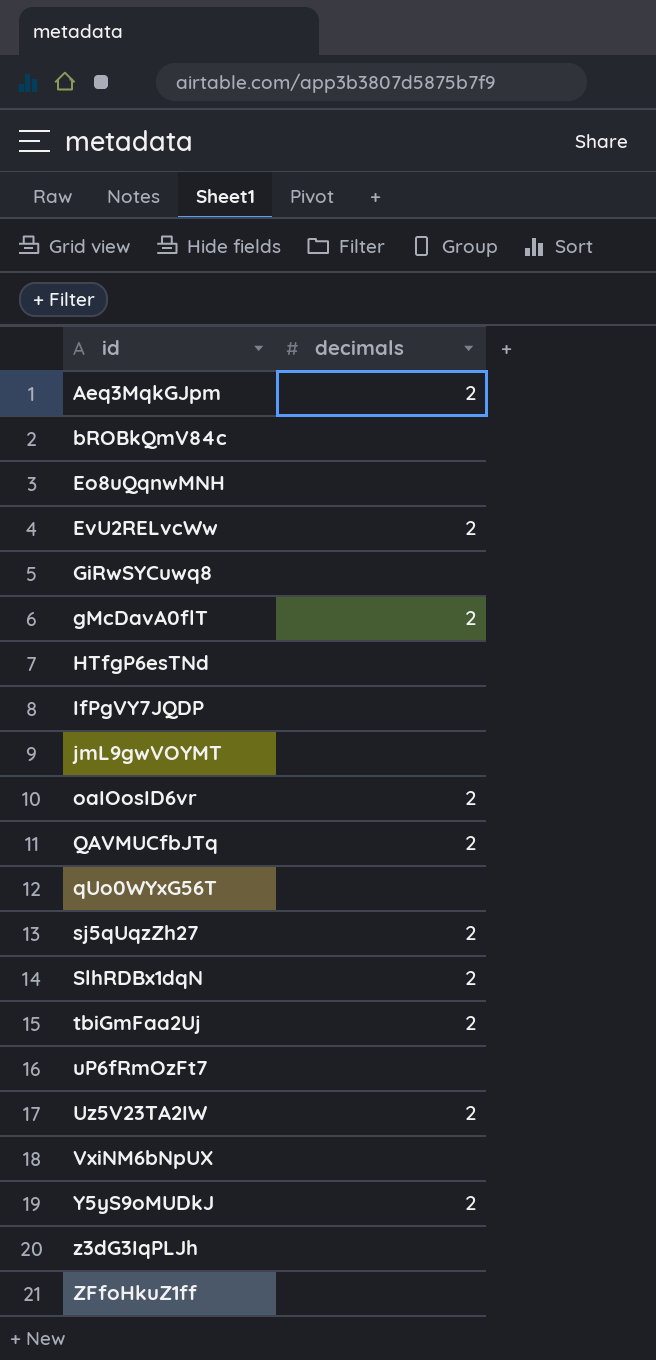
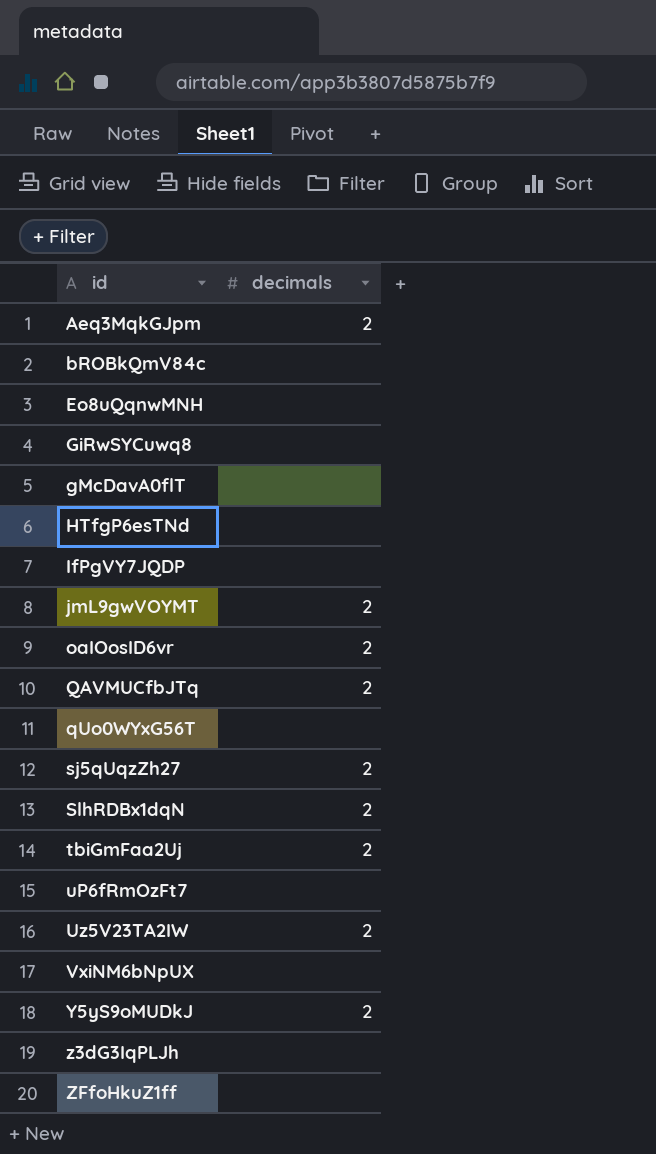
row EvU2RELvcWw: 2 -> none
gMcDavA0flT | decimals: 2 -> none
jmL9gwVOYMT | decimals: none -> 2

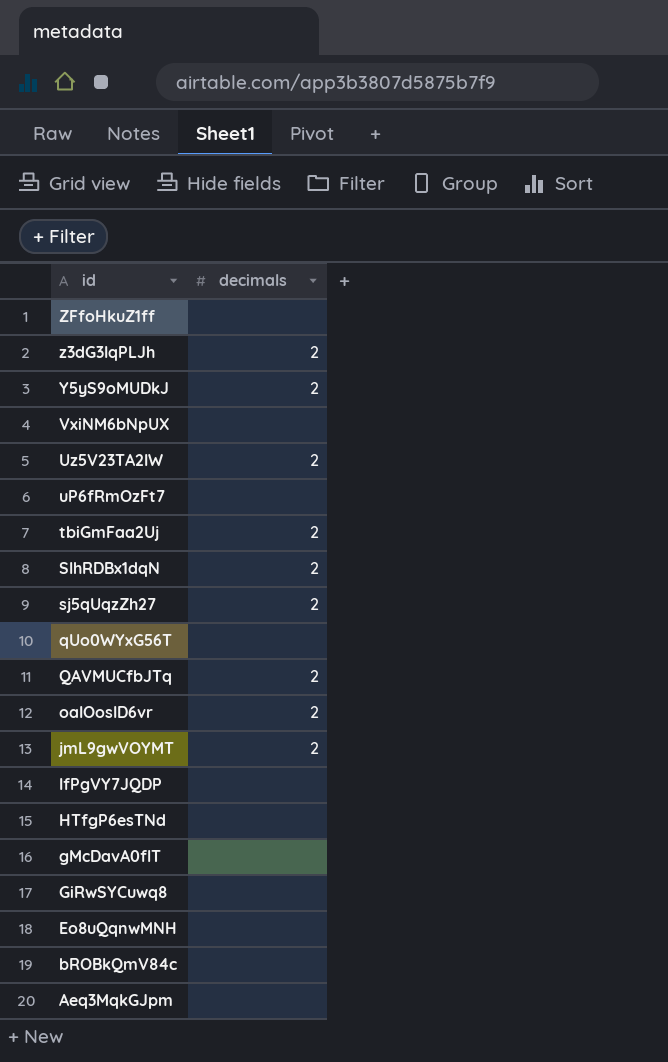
row order: id ascending -> id descending
z3dG3IqPLJh | decimals: none -> 2
Aeq3MqkGJpm | decimals: 2 -> none

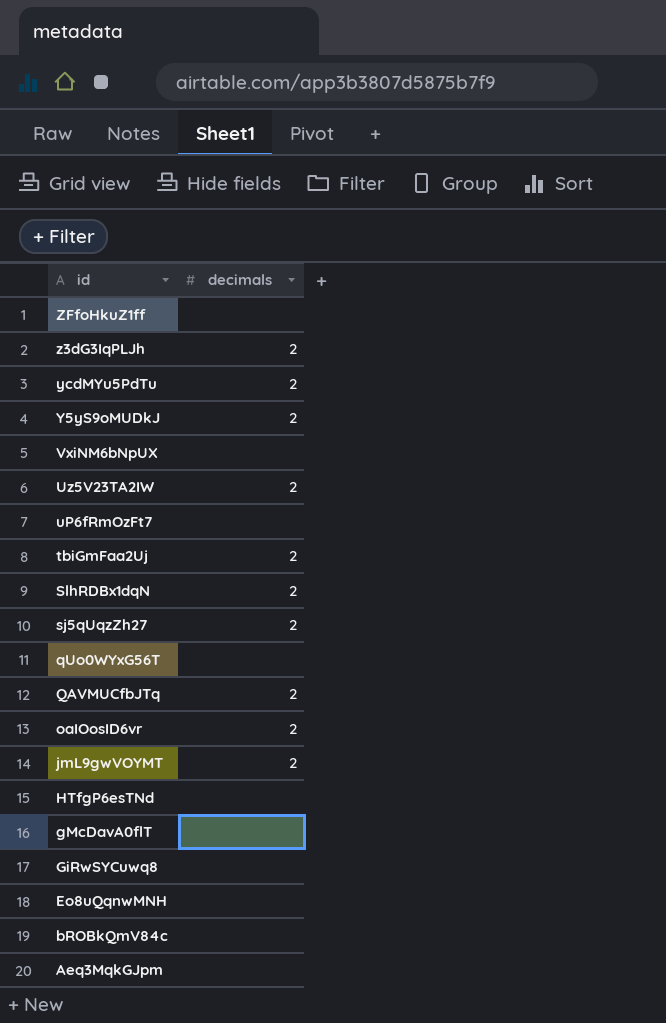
row IfPgVY7JQDP: none -> none
row ycdMYu5PdTu: none -> 2

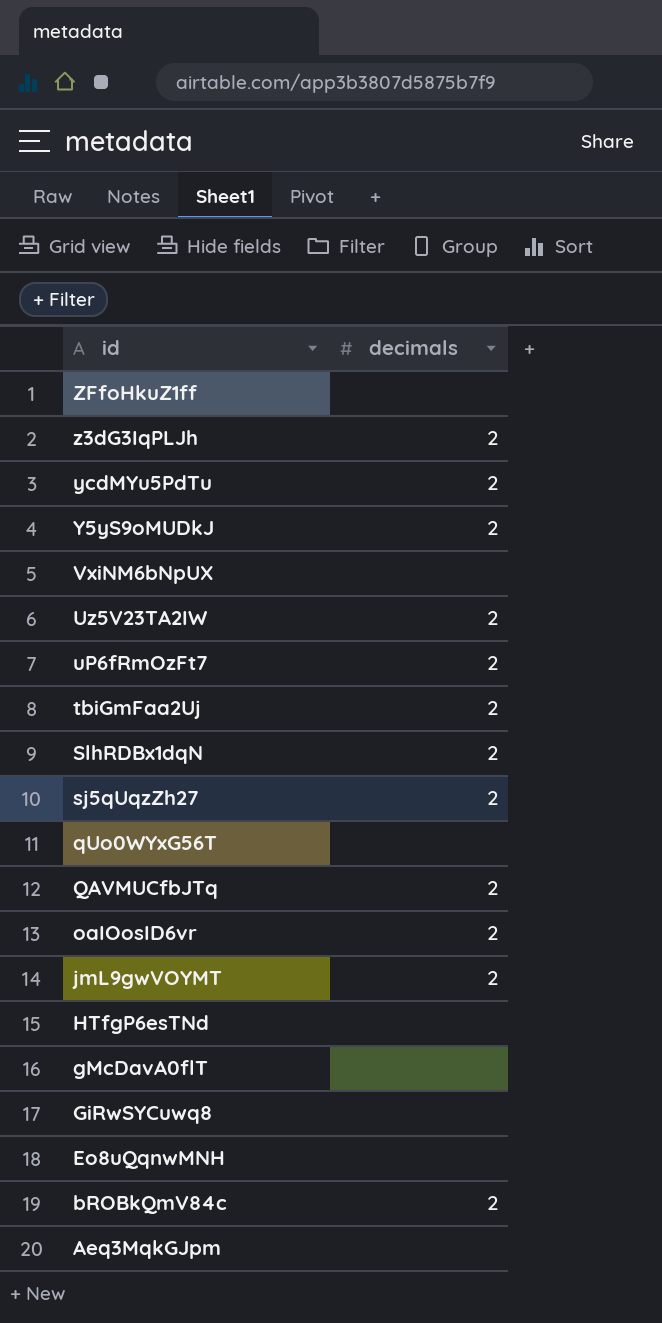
uP6fRmOzFt7 | decimals: none -> 2
bROBkQmV84c | decimals: none -> 2

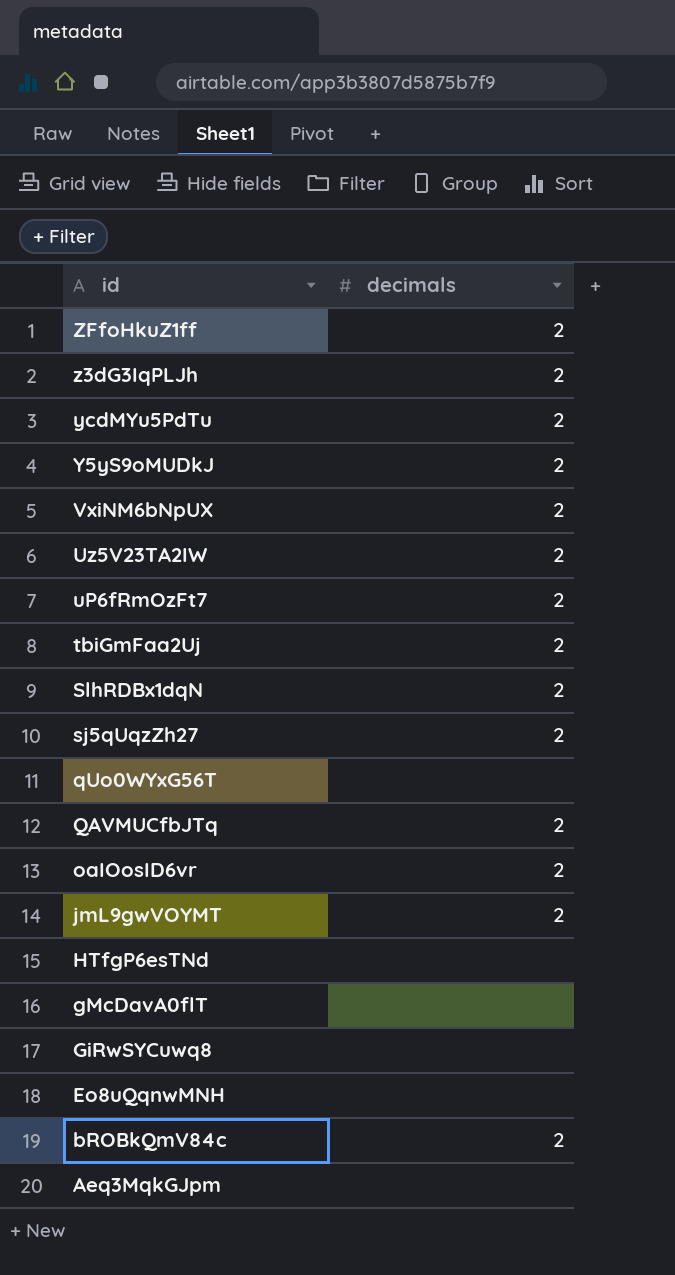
ZFfoHkuZ1ff | decimals: none -> 2
VxiNM6bNpUX | decimals: none -> 2

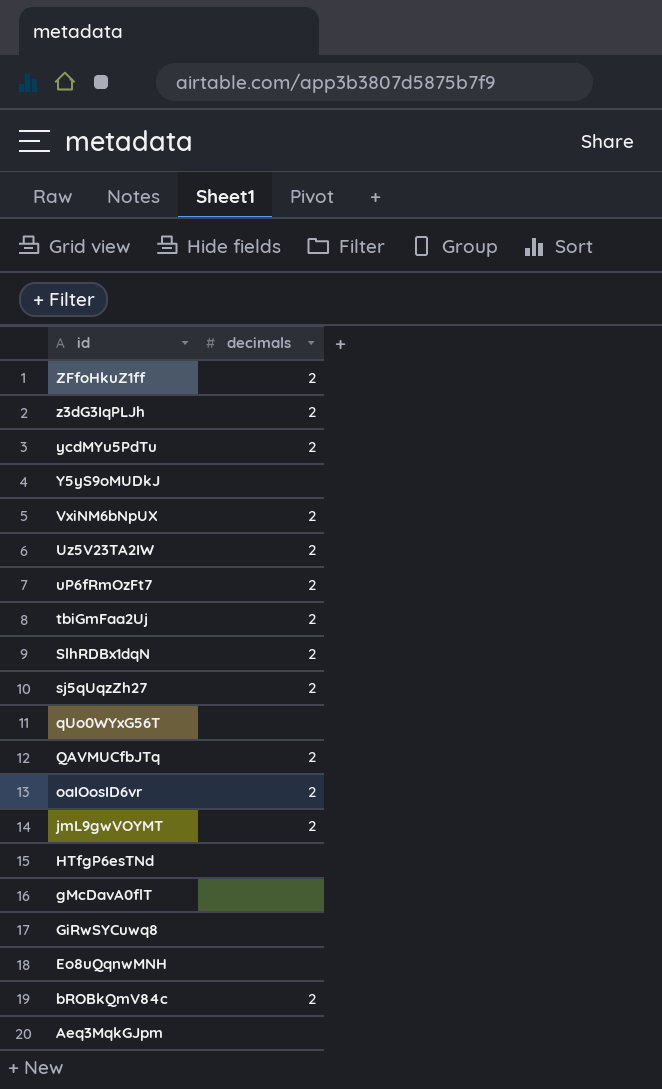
Y5yS9oMUDkJ | decimals: 2 -> none

